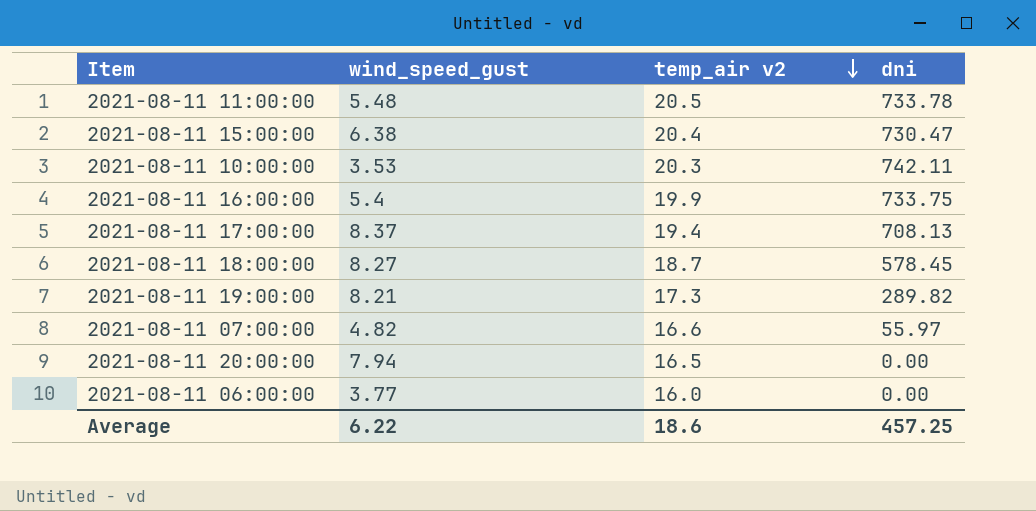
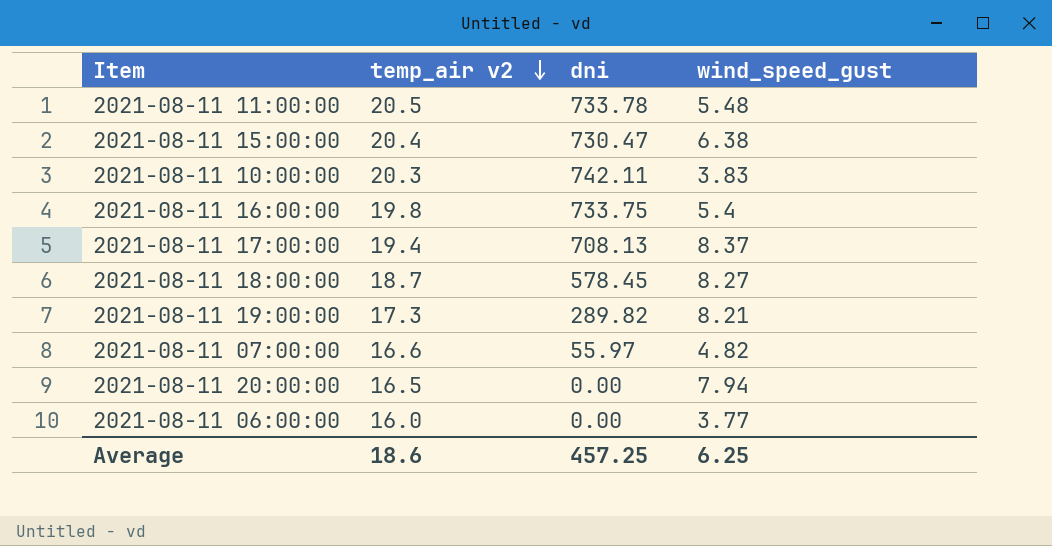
column wind_speed_gust | position: 2 -> 4
2021-08-11 10:00:00 | wind_speed_gust: 3.53 -> 3.83
2021-08-11 16:00:00 | temp_air v2: 19.9 -> 19.8
Average | wind_speed_gust: 6.22 -> 6.25

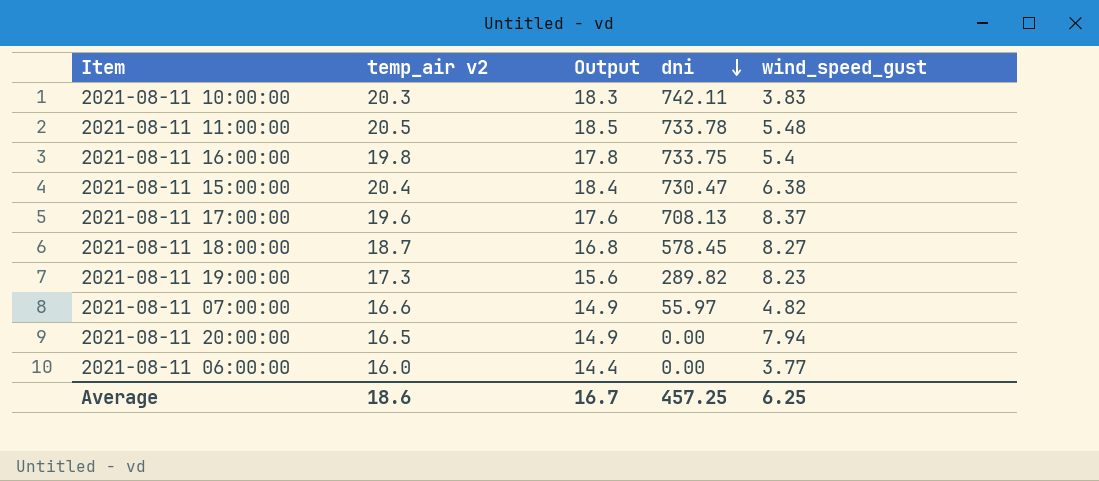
row order: temp_air v2 descending -> dni descending
column Output | formula: none -> [temp_air v2] * 0.9
2021-08-11 17:00:00 | temp_air v2: 19.4 -> 19.6
2021-08-11 19:00:00 | wind_speed_gust: 8.21 -> 8.23

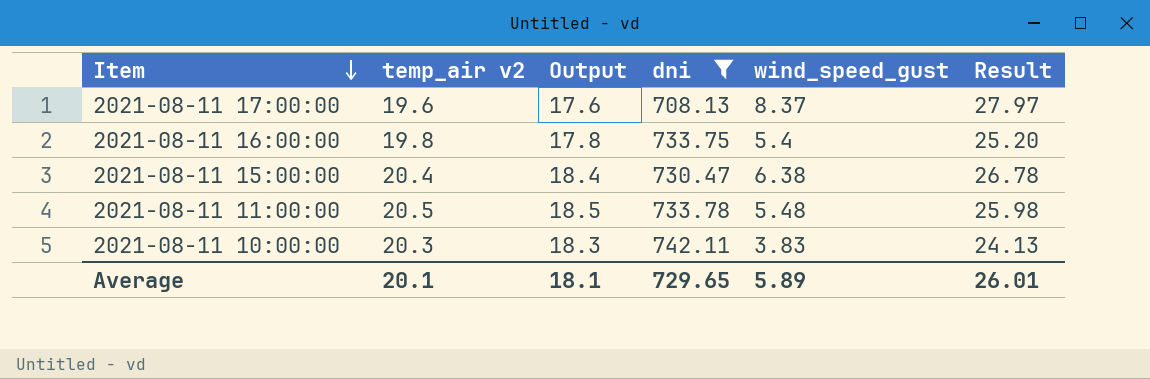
filter: none -> dni >= 708.13
row order: dni descending -> Item descending
column Result | formula: none -> [temp_air v2] + [wind_speed_gust]
Average | temp_air v2: 18.6 -> 20.1
Average | Output: 16.7 -> 18.1
Average | dni: 457.25 -> 729.65
Average | wind_speed_gust: 6.25 -> 5.89

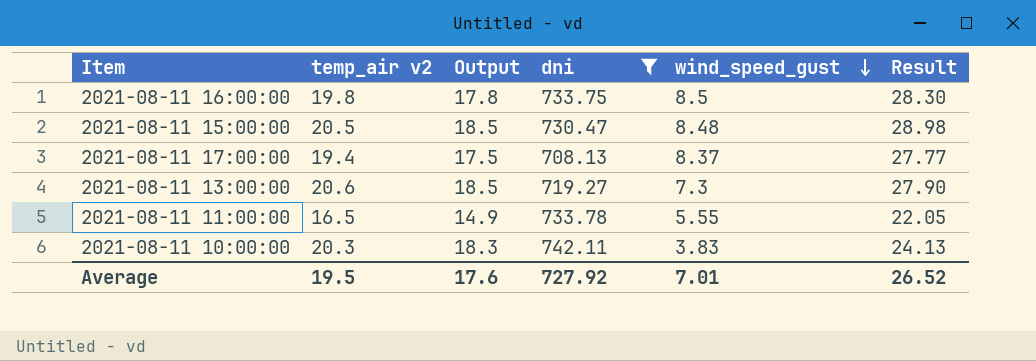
row order: Item descending -> wind_speed_gust descending
2021-08-11 16:00:00 | wind_speed_gust: 5.4 -> 8.5
2021-08-11 16:00:00 | Result: 25.20 -> 28.30
2021-08-11 15:00:00 | temp_air v2: 20.4 -> 20.5
2021-08-11 15:00:00 | Output: 18.4 -> 18.5
2021-08-11 15:00:00 | wind_speed_gust: 6.38 -> 8.48
2021-08-11 15:00:00 | Result: 26.78 -> 28.98
2021-08-11 17:00:00 | temp_air v2: 19.6 -> 19.4
2021-08-11 17:00:00 | Output: 17.6 -> 17.5
2021-08-11 17:00:00 | Result: 27.97 -> 27.77
row 2021-08-11 13:00:00: none -> 20.6 | 18.5 | 719.27 | 7.3 | 27.90
2021-08-11 11:00:00 | temp_air v2: 20.5 -> 16.5
2021-08-11 11:00:00 | Output: 18.5 -> 14.9
2021-08-11 11:00:00 | wind_speed_gust: 5.48 -> 5.55
2021-08-11 11:00:00 | Result: 25.98 -> 22.05
Average | temp_air v2: 20.1 -> 19.5
Average | Output: 18.1 -> 17.6
Average | dni: 729.65 -> 727.92
Average | wind_speed_gust: 5.89 -> 7.01
Average | Result: 26.01 -> 26.52

